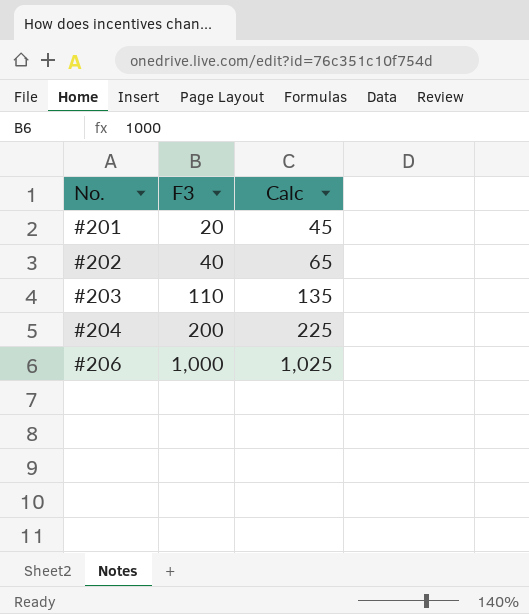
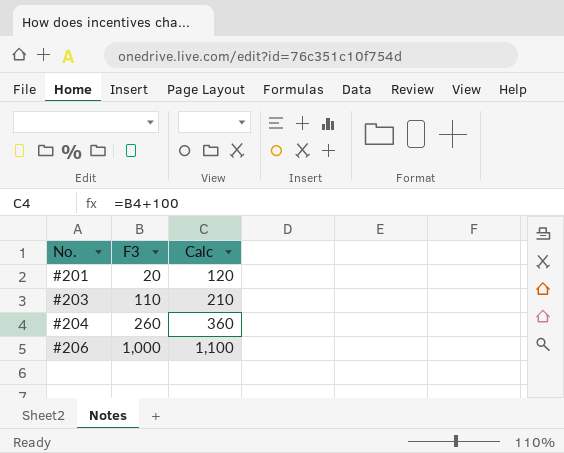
column Calc | formula: [F3] + 25 -> [F3] + 100
row #202: 40 | 65 -> none
#204 | F3: 200 -> 260

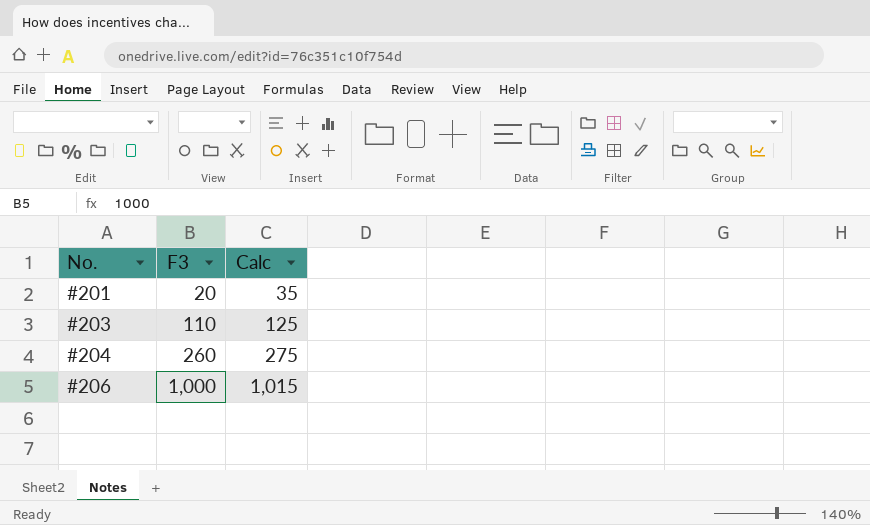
column Calc | formula: [F3] + 100 -> [F3] + 15

